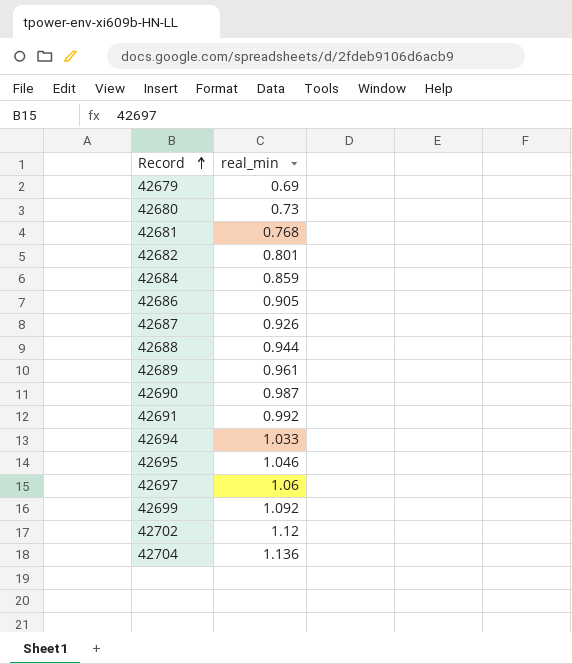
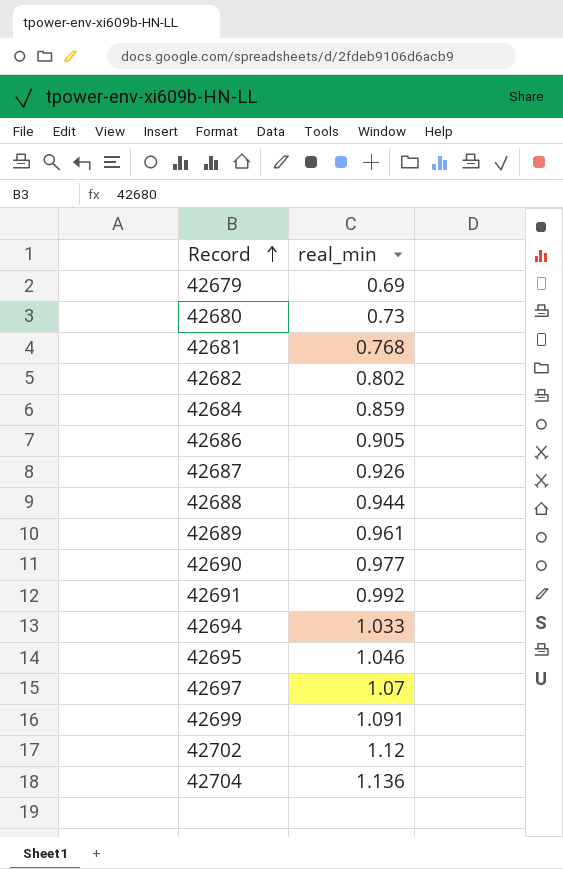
42682 | real_min: 0.801 -> 0.802
42690 | real_min: 0.987 -> 0.977
42697 | real_min: 1.06 -> 1.07
42699 | real_min: 1.092 -> 1.091

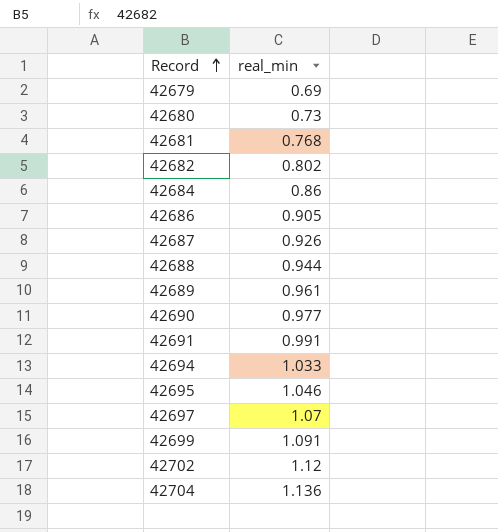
42684 | real_min: 0.859 -> 0.86
42691 | real_min: 0.992 -> 0.991

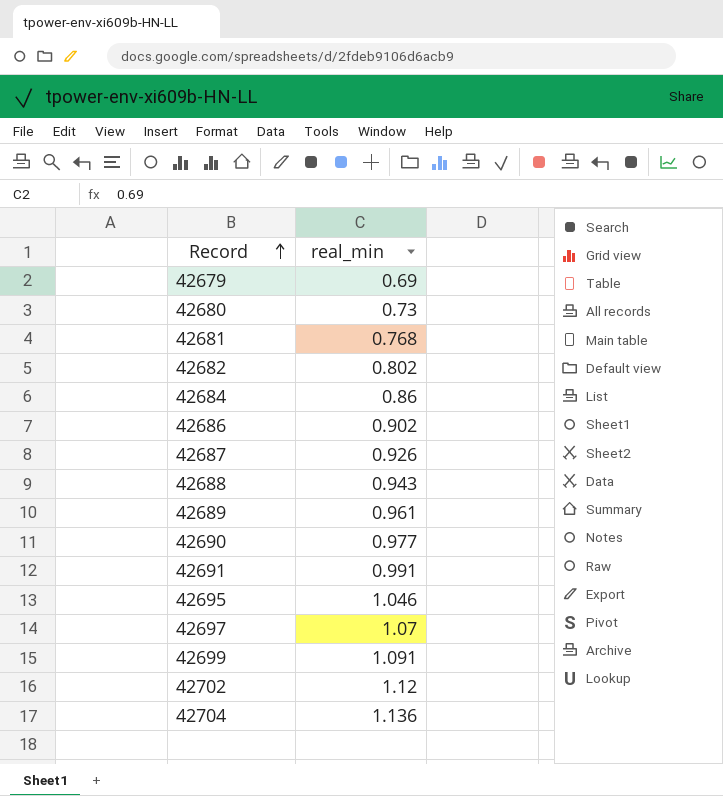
row 42694: 1.033 -> none
42686 | real_min: 0.905 -> 0.902
42688 | real_min: 0.944 -> 0.943

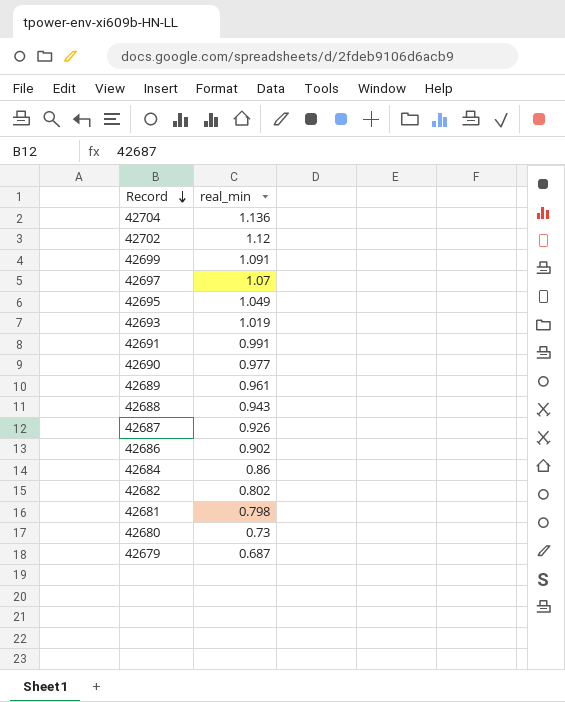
row order: Record ascending -> Record descending
42695 | real_min: 1.046 -> 1.049
row 42693: none -> 1.019
42681 | real_min: 0.768 -> 0.798
42679 | real_min: 0.69 -> 0.687

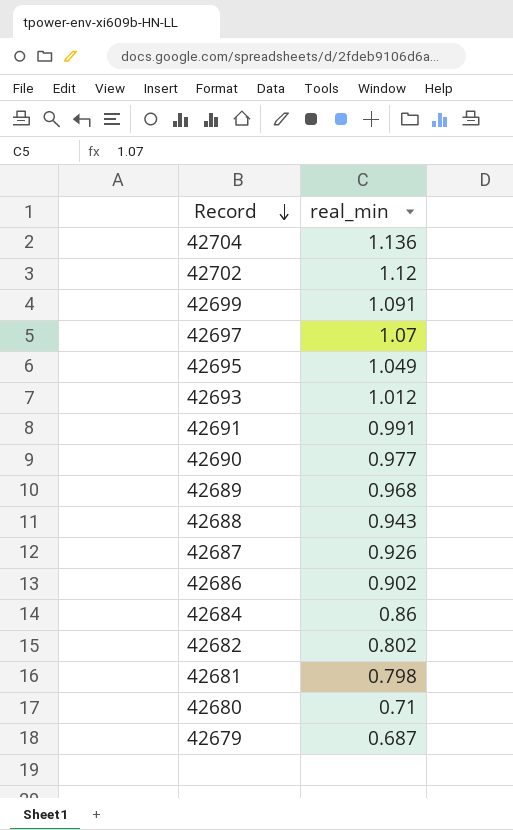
42693 | real_min: 1.019 -> 1.012
42689 | real_min: 0.961 -> 0.968
42680 | real_min: 0.73 -> 0.71

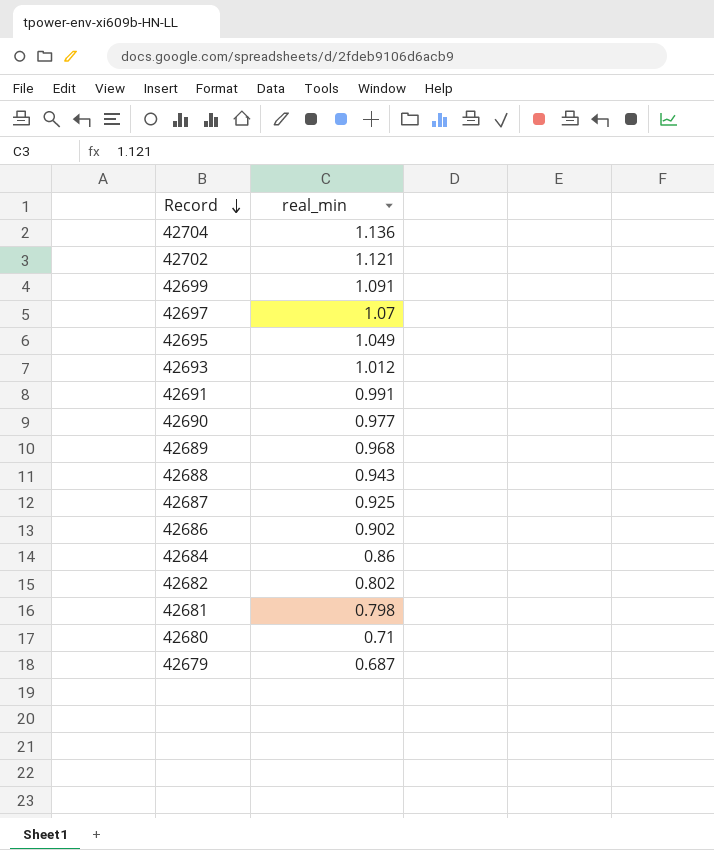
42702 | real_min: 1.12 -> 1.121
42687 | real_min: 0.926 -> 0.925

